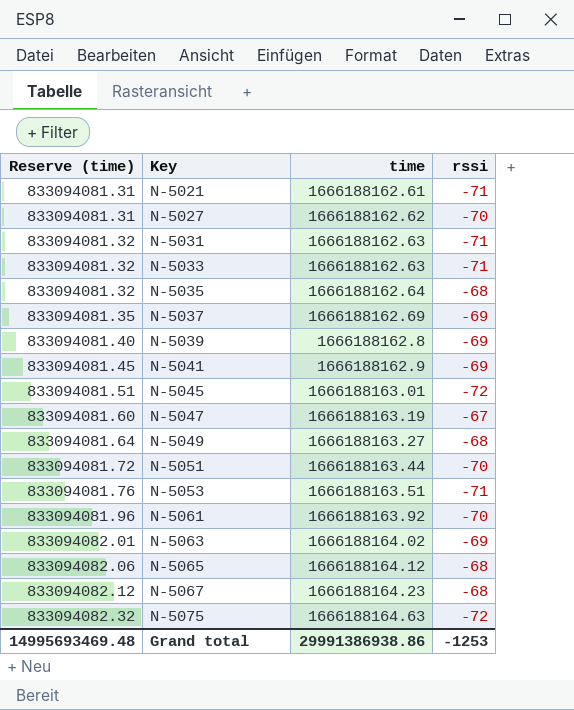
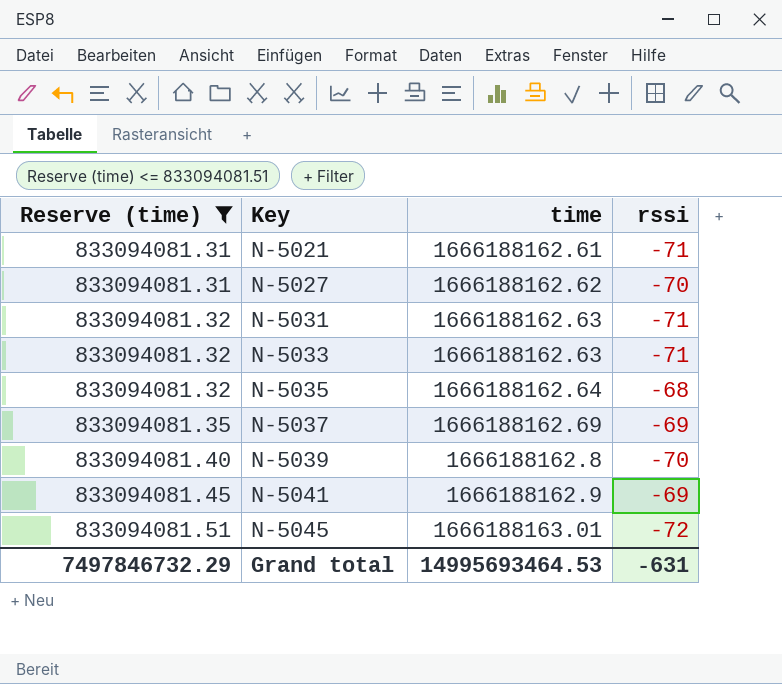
filter: none -> Reserve (time) <= 833094081.51
N-5039 | rssi: -69 -> -70
Grand total | Reserve (time): 14995693469.48 -> 7497846732.29
Grand total | time: 29991386938.86 -> 14995693464.53
Grand total | rssi: -1253 -> -631

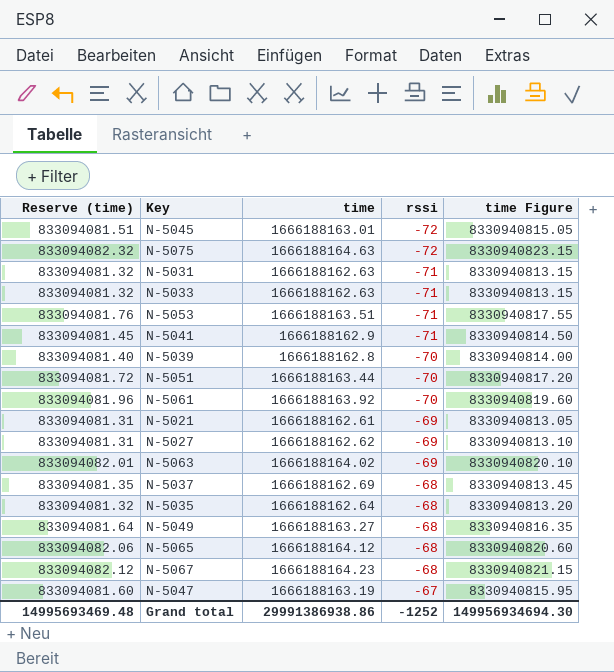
filter: Reserve (time) <= 833094081.51 -> none
row order: Reserve (time) ascending -> rssi ascending
column time Figure | formula: none -> [time] * 5
N-5041 | rssi: -69 -> -71
N-5021 | rssi: -71 -> -69
N-5027 | rssi: -70 -> -69
N-5037 | rssi: -69 -> -68
Grand total | Reserve (time): 7497846732.29 -> 14995693469.48
Grand total | time: 14995693464.53 -> 29991386938.86
Grand total | rssi: -631 -> -1252

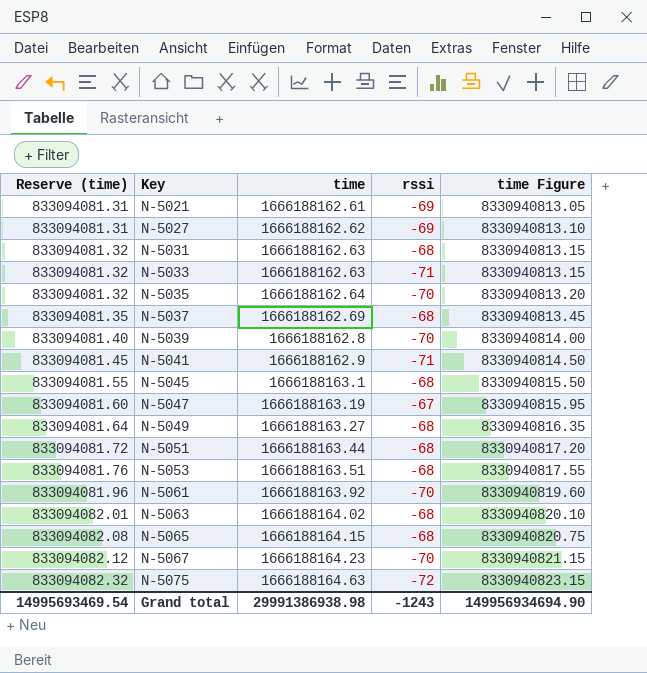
row order: rssi ascending -> Reserve (time) ascending
N-5031 | rssi: -71 -> -68
N-5035 | rssi: -68 -> -70
N-5045 | Reserve (time): 833094081.51 -> 833094081.55
N-5045 | time: 1666188163.01 -> 1666188163.1
N-5045 | rssi: -72 -> -68
N-5045 | time Figure: 8330940815.05 -> 8330940815.50
N-5051 | rssi: -70 -> -68
N-5053 | rssi: -71 -> -68
N-5063 | rssi: -69 -> -68
N-5065 | Reserve (time): 833094082.06 -> 833094082.08
N-5065 | time: 1666188164.12 -> 1666188164.15
N-5065 | time Figure: 8330940820.60 -> 8330940820.75
N-5067 | rssi: -68 -> -70
Grand total | Reserve (time): 14995693469.48 -> 14995693469.54
Grand total | time: 29991386938.86 -> 29991386938.98
Grand total | rssi: -1252 -> -1243
Grand total | time Figure: 149956934694.30 -> 149956934694.90

